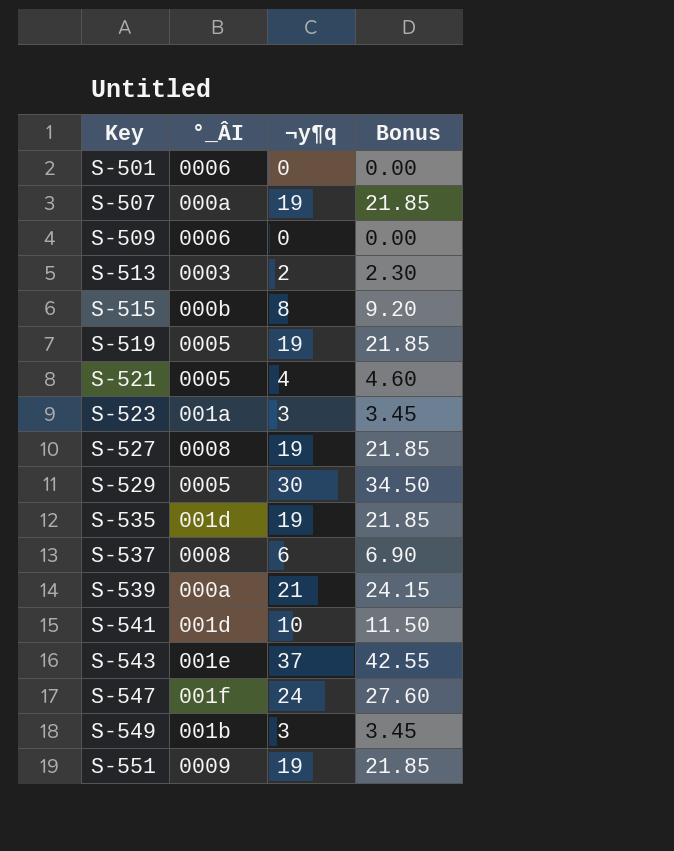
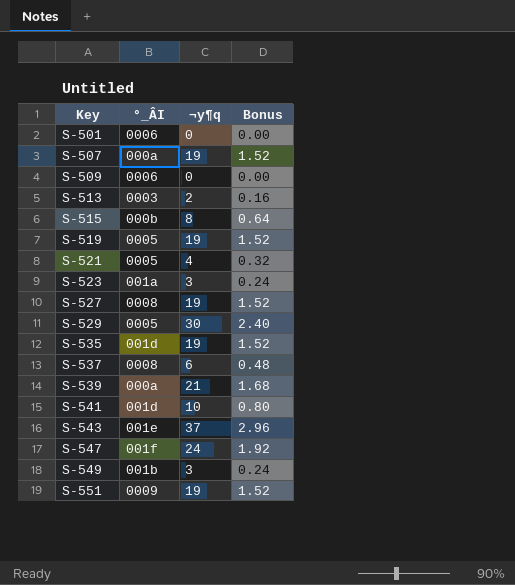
column Bonus | formula: [¬y¶q] * 1.15 -> [¬y¶q] * 0.08

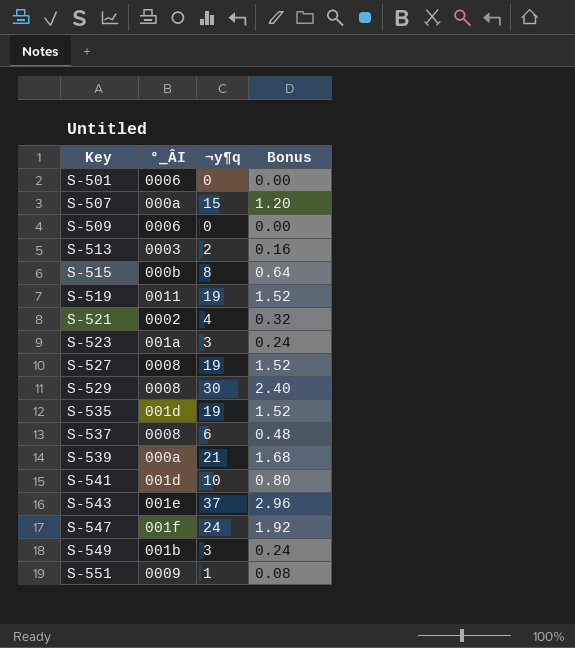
S-507 | ¬y¶q: 19 -> 15
S-507 | Bonus: 1.52 -> 1.20
S-519 | °_ÂI: 0005 -> 0011
S-521 | °_ÂI: 0005 -> 0002
S-529 | °_ÂI: 0005 -> 0008
S-551 | ¬y¶q: 19 -> 1
S-551 | Bonus: 1.52 -> 0.08

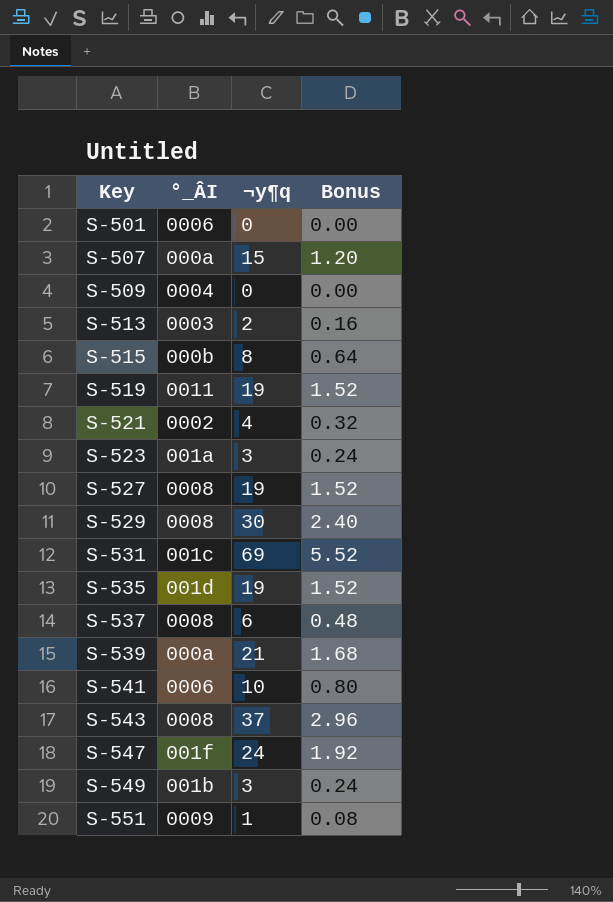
S-509 | °_ÂI: 0006 -> 0004
row S-531: none -> 001c | 69 | 5.52
S-541 | °_ÂI: 001d -> 0006
S-543 | °_ÂI: 001e -> 0008

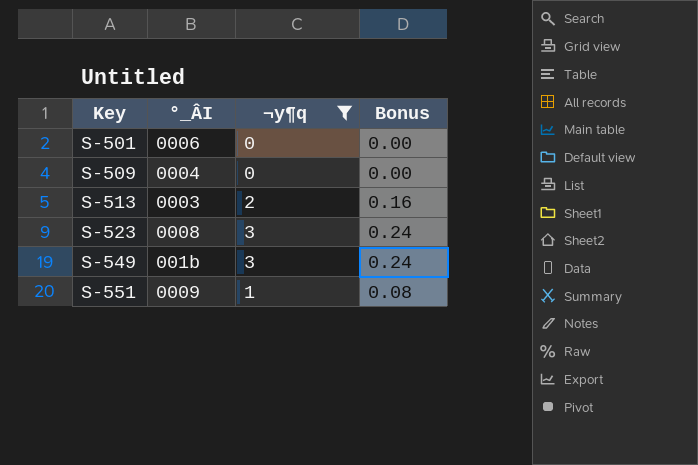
filter: none -> ¬y¶q <= 3
S-523 | °_ÂI: 001a -> 0008

